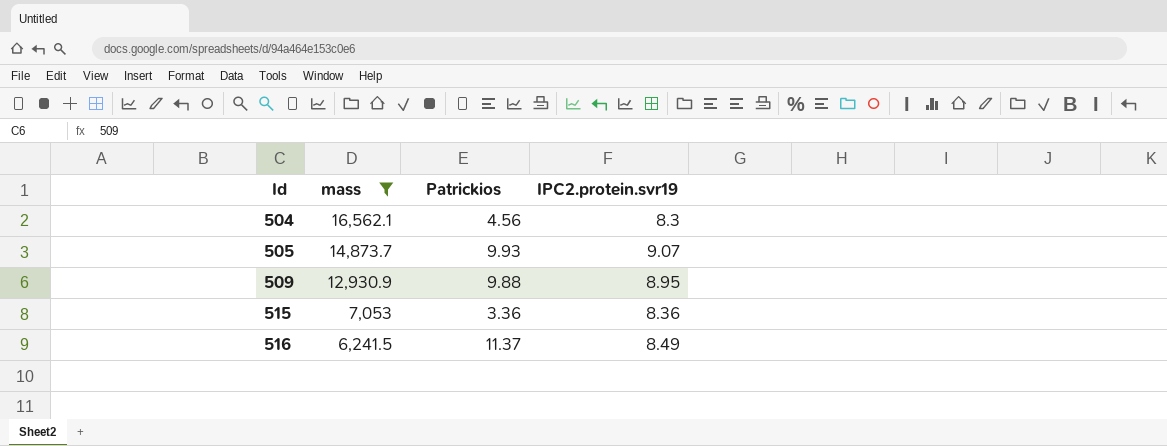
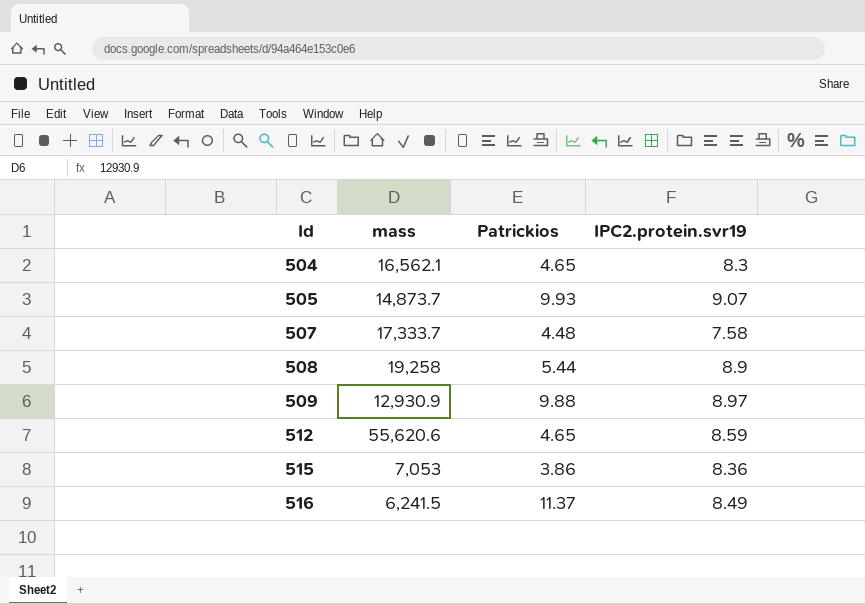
filter: mass <= 16,562.1 -> none
504 | Patrickios: 4.56 -> 4.65
509 | IPC2.protein.svr19: 8.95 -> 8.97
515 | Patrickios: 3.36 -> 3.86

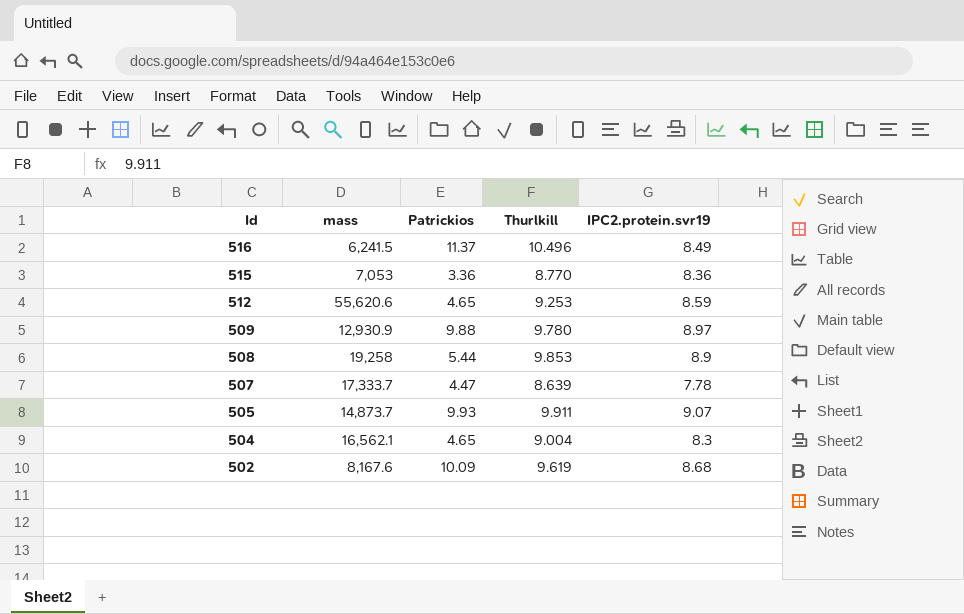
row order: Id ascending -> Id descending
column Thurlkill | position: none -> 4
515 | Patrickios: 3.86 -> 3.36
507 | Patrickios: 4.48 -> 4.47
507 | IPC2.protein.svr19: 7.58 -> 7.78
row 502: none -> 8,167.6 | 10.09 | 9.619 | 8.68

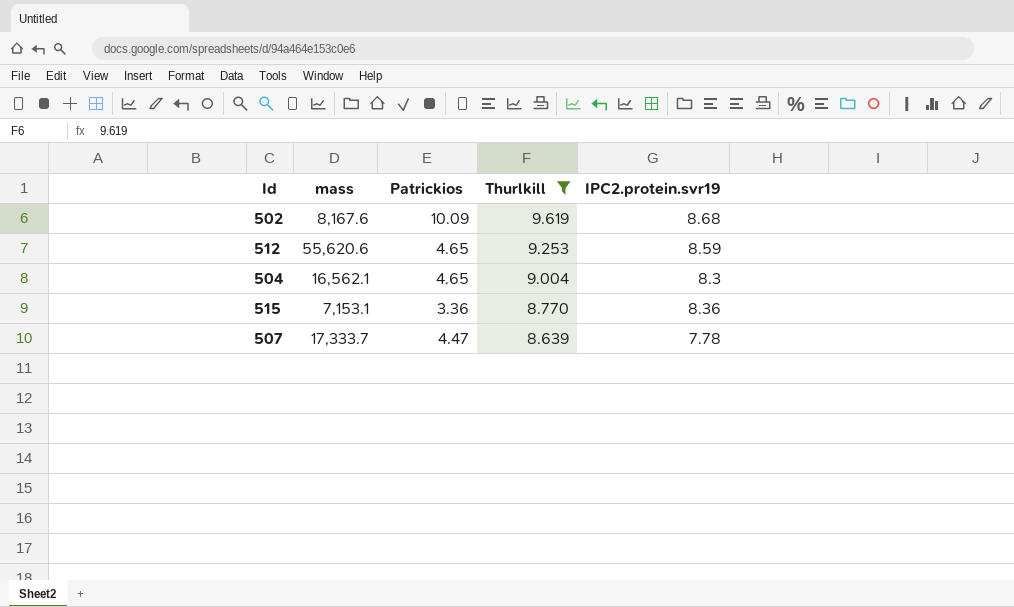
filter: none -> Thurlkill <= 9.619
row order: Id descending -> Thurlkill descending
515 | mass: 7,053 -> 7,153.1

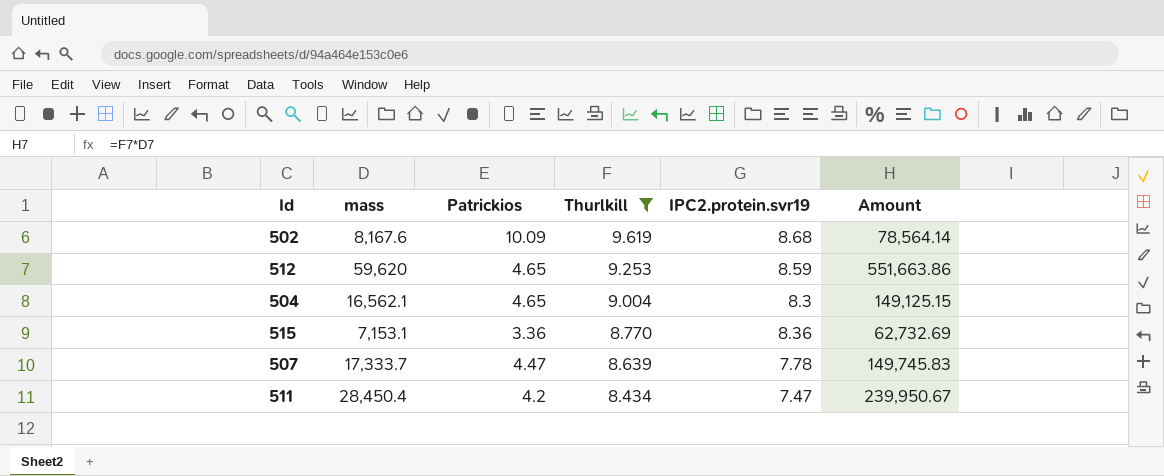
column Amount | formula: none -> [mass] * [Thurlkill]
512 | mass: 55,620.6 -> 59,620
row 511: none -> 28,450.4 | 4.2 | 8.434 | 7.47 | 239,950.67

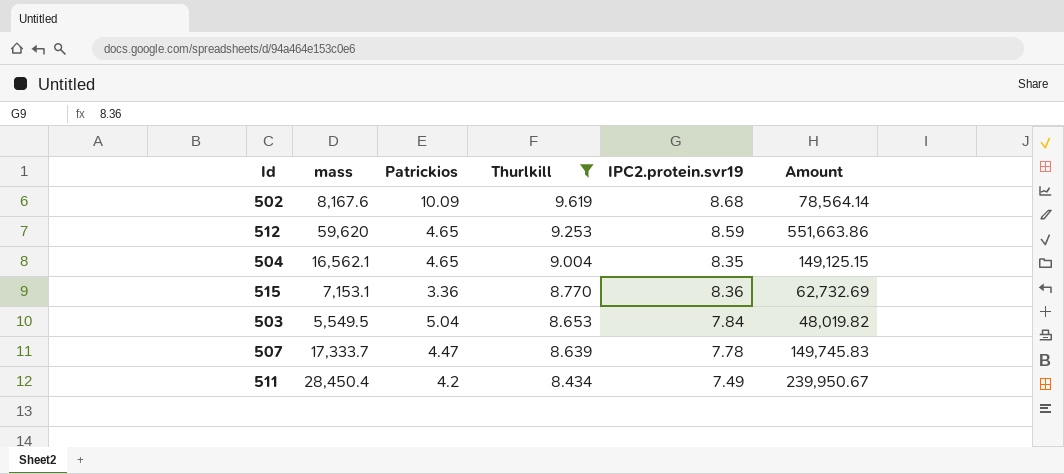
504 | IPC2.protein.svr19: 8.3 -> 8.35
row 503: none -> 5,549.5 | 5.04 | 8.653 | 7.84 | 48,019.82
511 | IPC2.protein.svr19: 7.47 -> 7.49

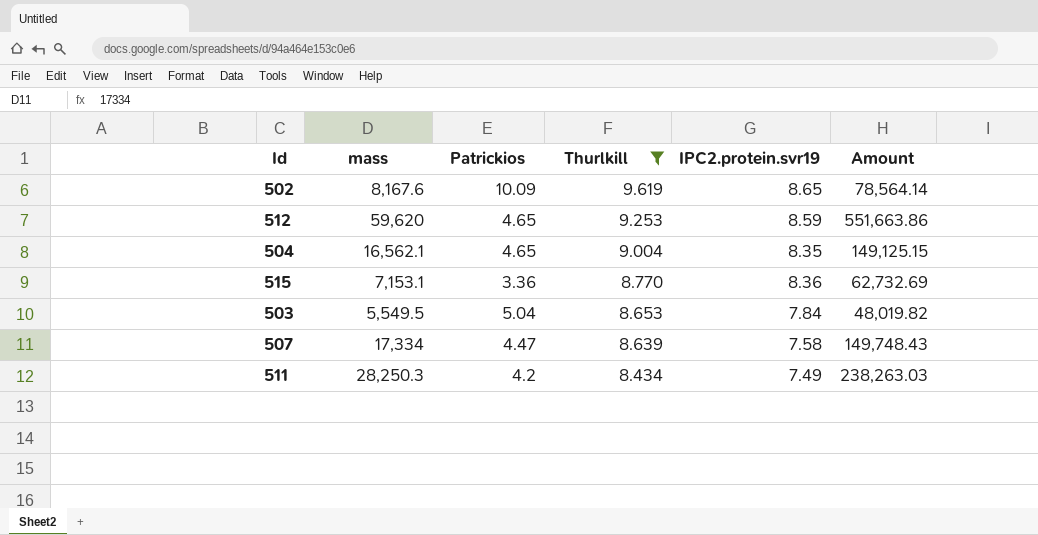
502 | IPC2.protein.svr19: 8.68 -> 8.65
507 | mass: 17,333.7 -> 17,334
507 | IPC2.protein.svr19: 7.78 -> 7.58
507 | Amount: 149,745.83 -> 149,748.43
511 | mass: 28,450.4 -> 28,250.3
511 | Amount: 239,950.67 -> 238,263.03

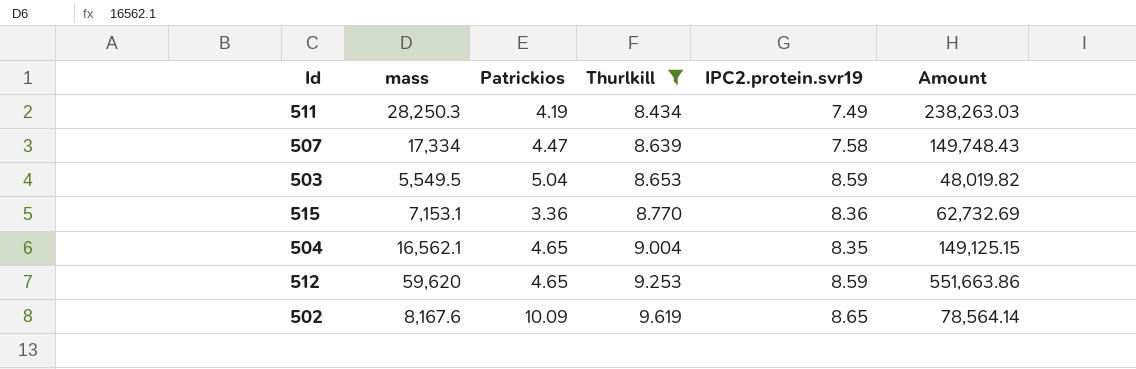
row order: Thurlkill descending -> Thurlkill ascending
511 | Patrickios: 4.2 -> 4.19
503 | IPC2.protein.svr19: 7.84 -> 8.59

